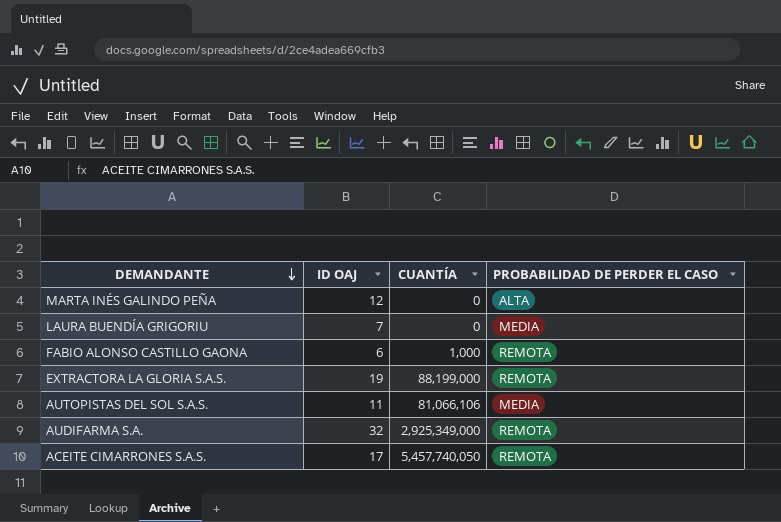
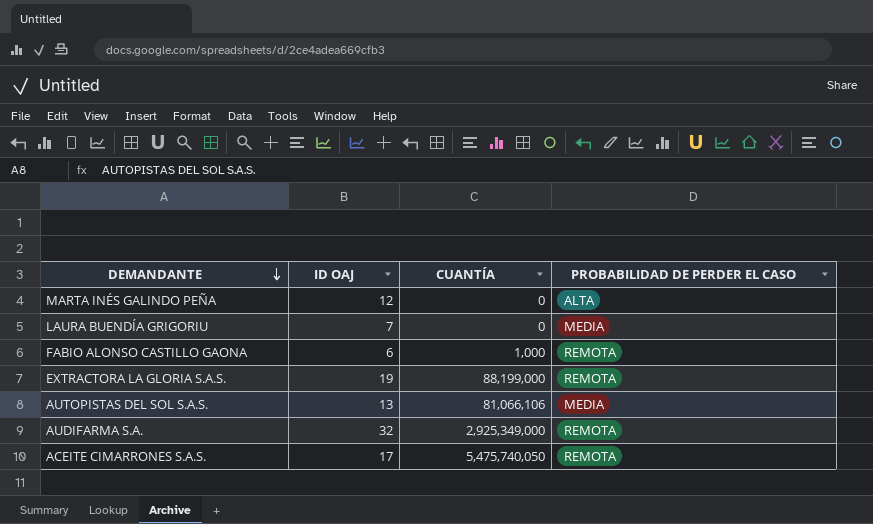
AUTOPISTAS DEL SOL S.A.S. | ID OAJ: 11 -> 13
ACEITE CIMARRONES S.A.S. | CUANTÍA: 5,457,740,050 -> 5,475,740,050

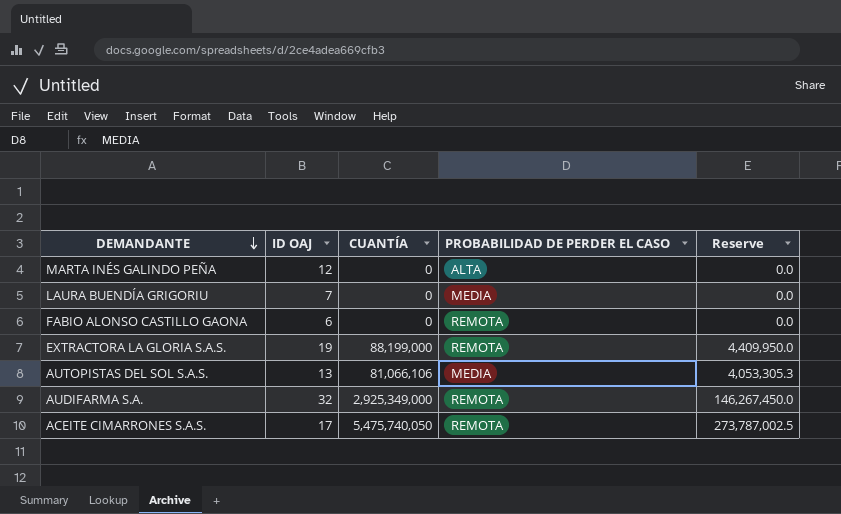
column Reserve | formula: none -> [CUANTÍA] * 0.05
FABIO ALONSO CASTILLO GAONA | CUANTÍA: 1,000 -> 0

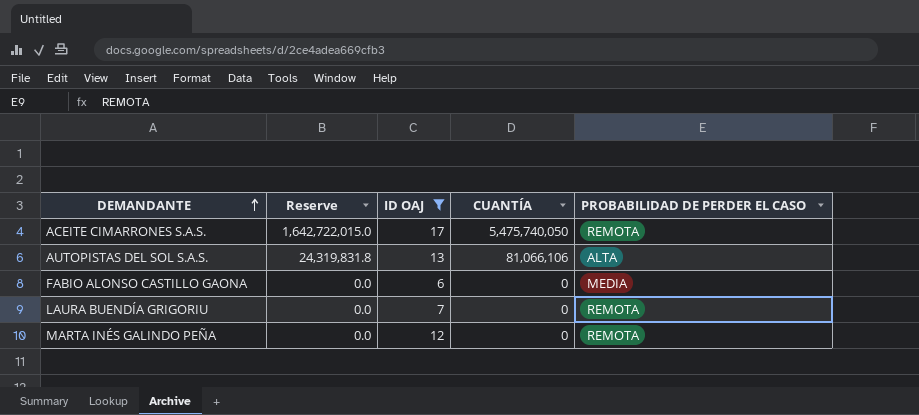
filter: none -> ID OAJ <= 17
row order: DEMANDANTE descending -> DEMANDANTE ascending
column Reserve | formula: [CUANTÍA] * 0.05 -> [CUANTÍA] * 0.3
column Reserve | position: 5 -> 2
AUTOPISTAS DEL SOL S.A.S. | PROBABILIDAD DE PERDER EL CASO: MEDIA -> ALTA
FABIO ALONSO CASTILLO GAONA | PROBABILIDAD DE PERDER EL CASO: REMOTA -> MEDIA
LAURA BUENDÍA GRIGORIU | PROBABILIDAD DE PERDER EL CASO: MEDIA -> REMOTA
MARTA INÉS GALINDO PEÑA | PROBABILIDAD DE PERDER EL CASO: ALTA -> REMOTA

